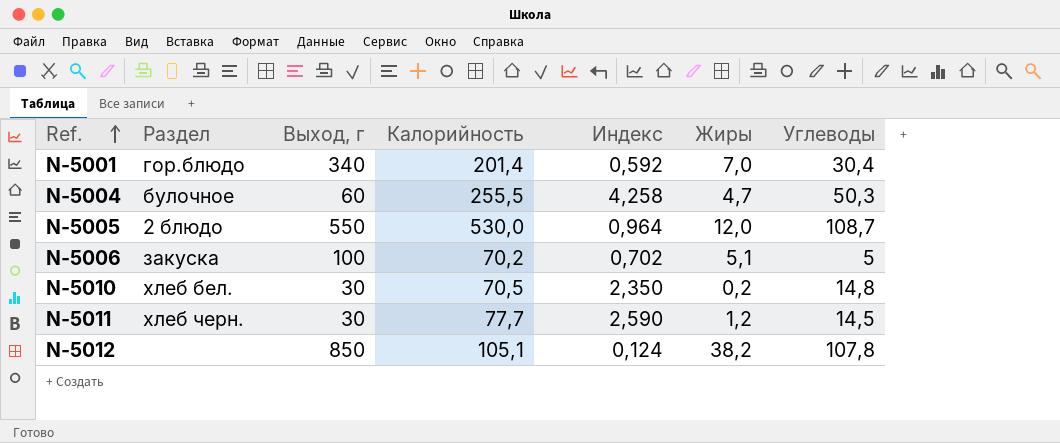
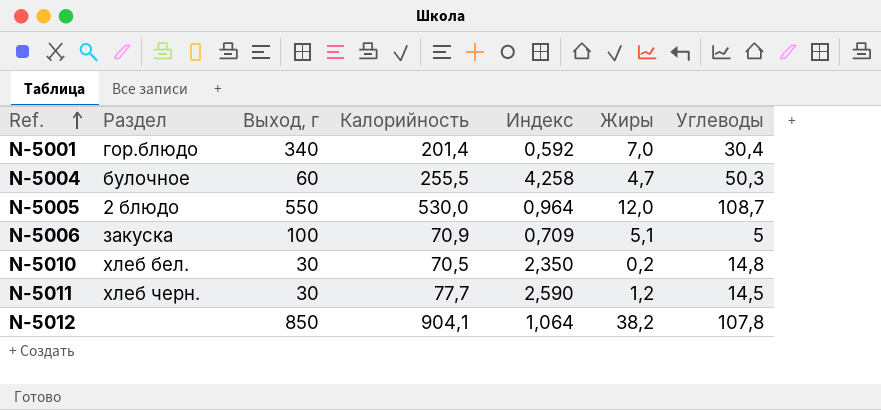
N-5006 | Калорийность: 70,2 -> 70,9
N-5006 | Индекс: 0,702 -> 0,709
N-5012 | Калорийность: 105,1 -> 904,1
N-5012 | Индекс: 0,124 -> 1,064

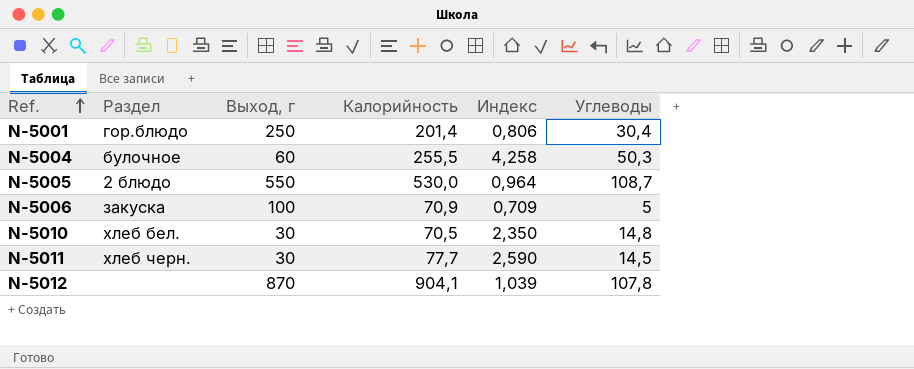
column Жиры | position: 6 -> none
N-5001 | Выход, г: 340 -> 250
N-5001 | Индекс: 0,592 -> 0,806
N-5012 | Выход, г: 850 -> 870
N-5012 | Индекс: 1,064 -> 1,039

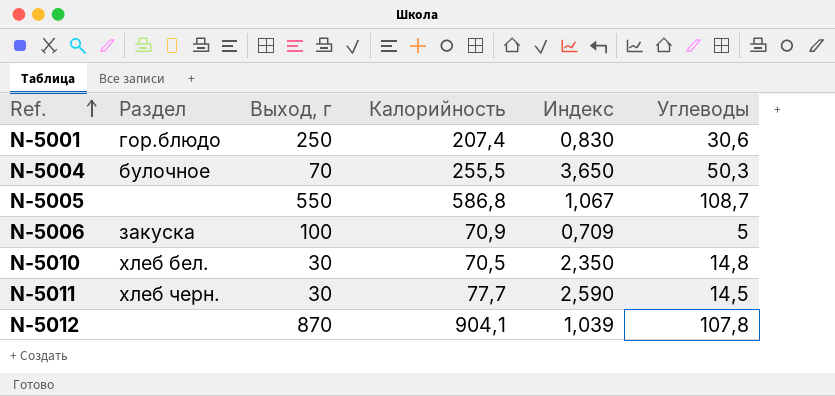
N-5001 | Калорийность: 201,4 -> 207,4
N-5001 | Индекс: 0,806 -> 0,830
N-5001 | Углеводы: 30,4 -> 30,6
N-5004 | Выход, г: 60 -> 70
N-5004 | Индекс: 4,258 -> 3,650
N-5005 | Раздел: 2 блюдо -> none
N-5005 | Калорийность: 530,0 -> 586,8
N-5005 | Индекс: 0,964 -> 1,067

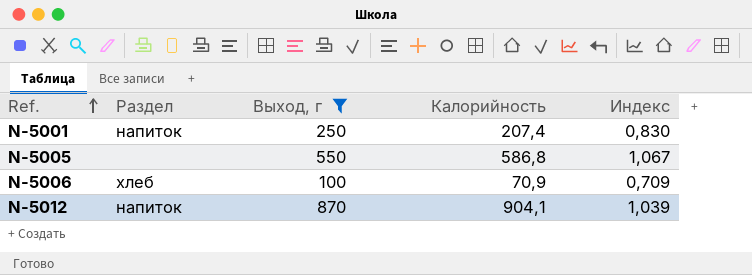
filter: none -> Выход, г >= 100
column Углеводы | position: 6 -> none
N-5001 | Раздел: гор.блюдо -> напиток
N-5006 | Раздел: закуска -> хлеб
N-5012 | Раздел: none -> напиток

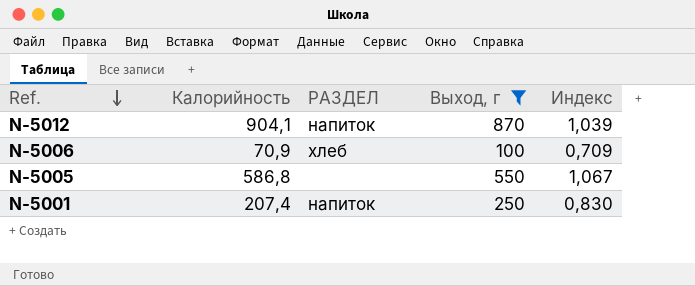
row order: Ref. ascending -> Ref. descending
column Калорийность | position: 4 -> 2
column name: Раздел -> РАЗДЕЛ

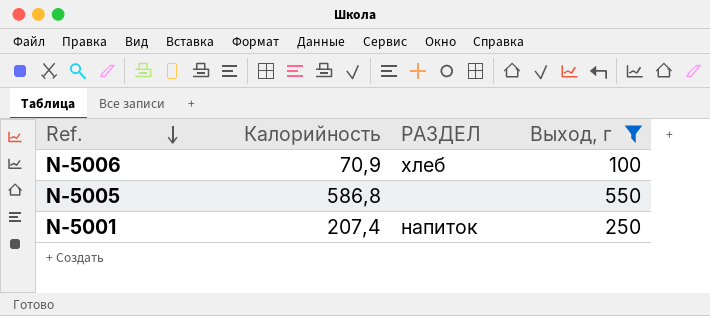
column Индекс | formula: [Калорийность] / [Выход, г] -> none
row N-5012: 904,1 | напиток | 870 | 1,039 -> none

